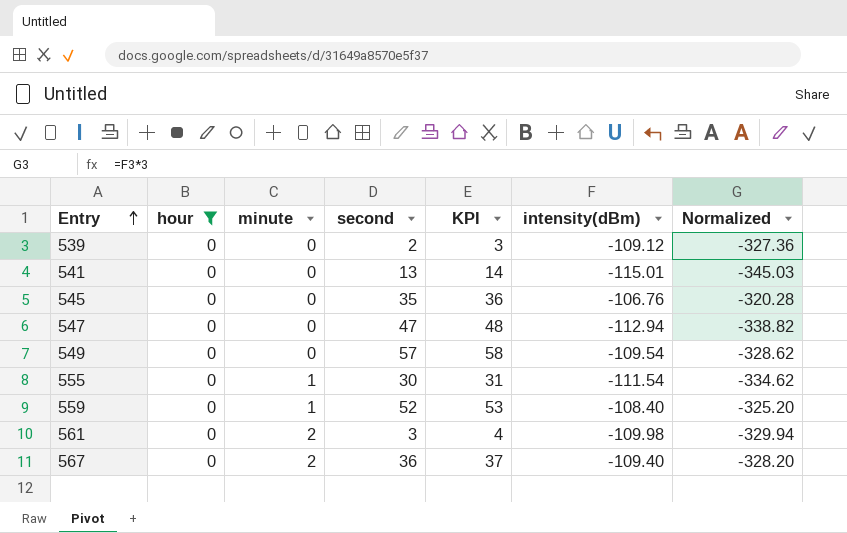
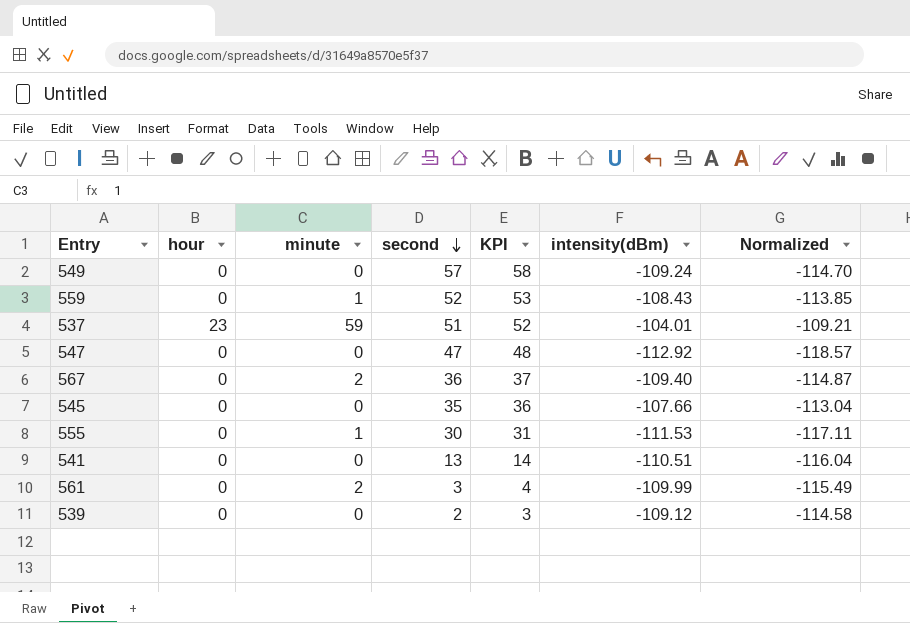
filter: hour = 0 -> none
row order: Entry ascending -> second descending
column Normalized | formula: [intensity(dBm)] * 3 -> [intensity(dBm)] * 1.05
549 | intensity(dBm): -109.54 -> -109.24
559 | intensity(dBm): -108.40 -> -108.43
547 | intensity(dBm): -112.94 -> -112.92
545 | intensity(dBm): -106.76 -> -107.66
555 | intensity(dBm): -111.54 -> -111.53
541 | intensity(dBm): -115.01 -> -110.51
561 | intensity(dBm): -109.98 -> -109.99

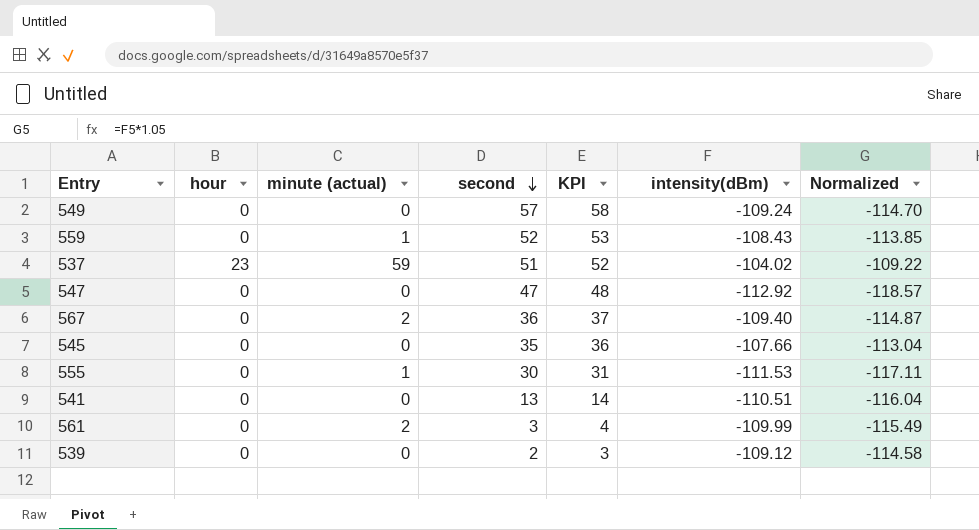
column name: minute -> minute (actual)
537 | intensity(dBm): -104.01 -> -104.02
537 | Normalized: -109.21 -> -109.22

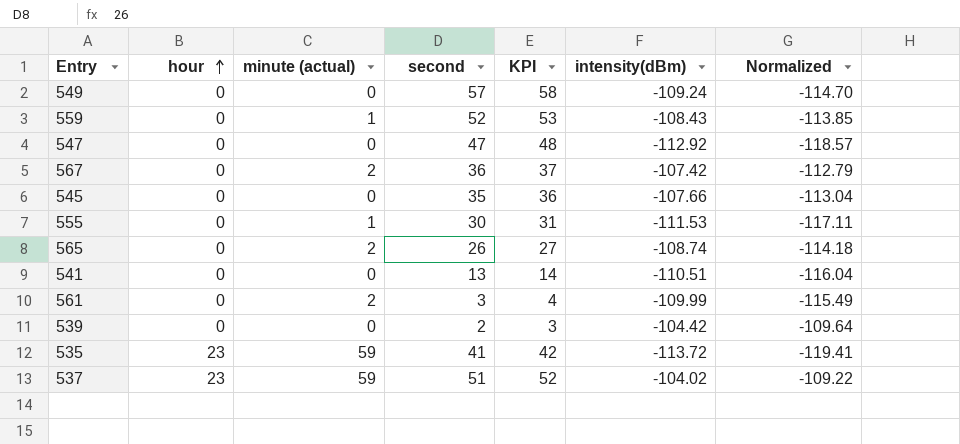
row order: second descending -> hour ascending
567 | intensity(dBm): -109.40 -> -107.42
567 | Normalized: -114.87 -> -112.79
row 565: none -> 0 | 2 | 26 | 27 | -108.74 | -114.18
539 | intensity(dBm): -109.12 -> -104.42
539 | Normalized: -114.58 -> -109.64
row 535: none -> 23 | 59 | 41 | 42 | -113.72 | -119.41

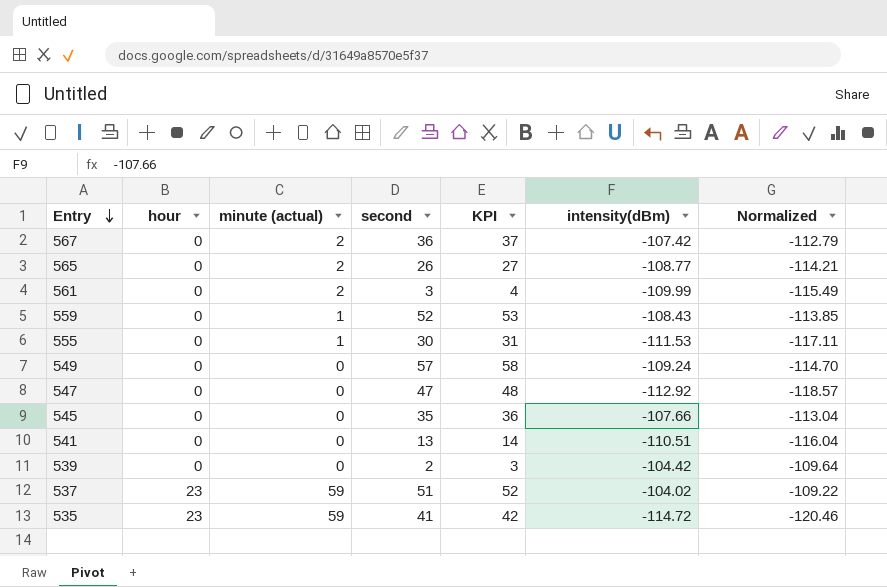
row order: hour ascending -> Entry descending
565 | intensity(dBm): -108.74 -> -108.77
565 | Normalized: -114.18 -> -114.21
535 | intensity(dBm): -113.72 -> -114.72
535 | Normalized: -119.41 -> -120.46

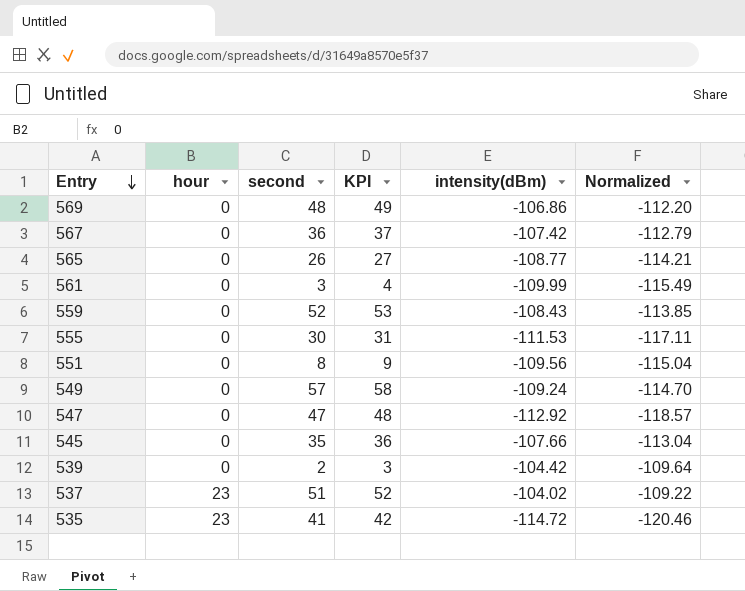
column minute (actual) | position: 3 -> none
row 541: 0 | 0 | 13 | 14 | -110.51 | -116.04 -> none
row 569: none -> 0 | 48 | 49 | -106.86 | -112.20
row 551: none -> 0 | 8 | 9 | -109.56 | -115.04

